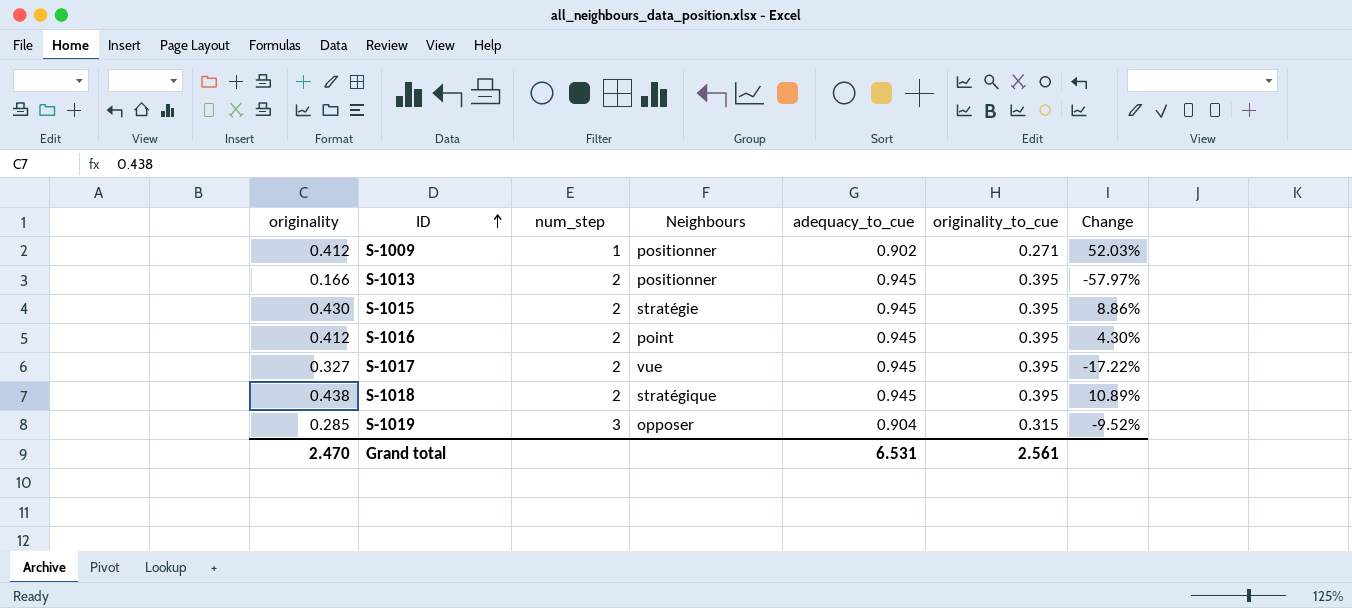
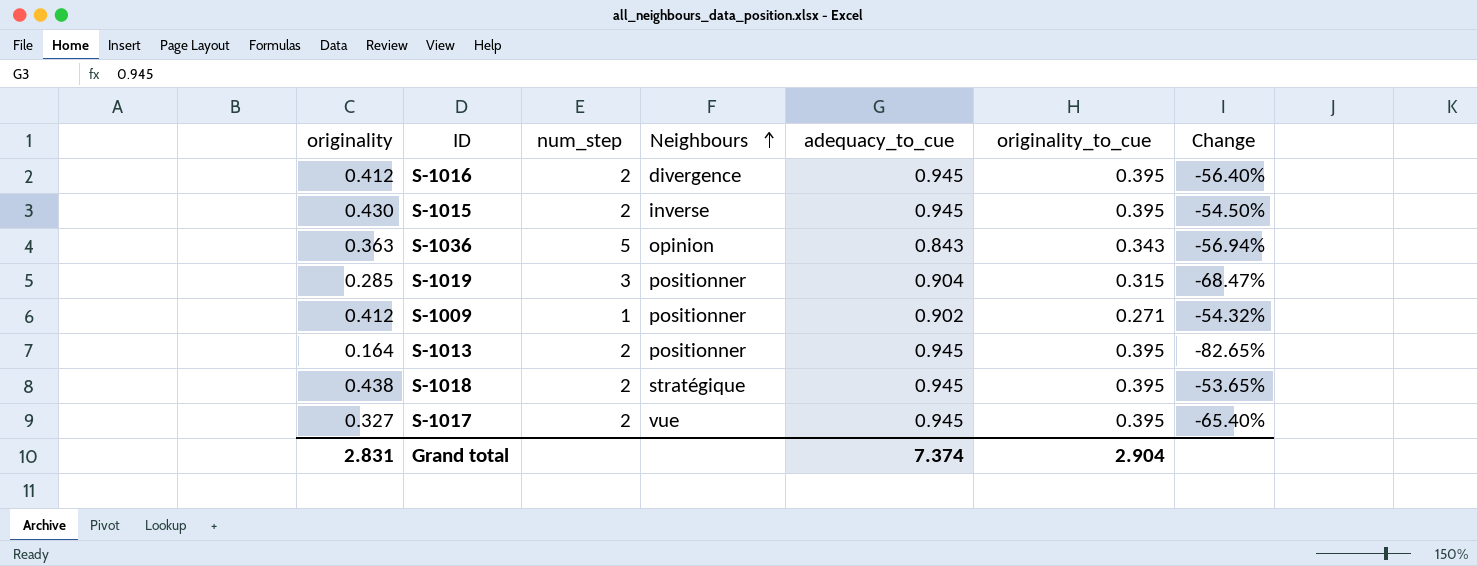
row order: ID ascending -> Neighbours ascending
column Change | formula: ([originality] - [originality_to_cue]) / [originality_to_cue] -> ([originality] - [adequacy_to_cue]) / [adequacy_to_cue]
S-1016 | Neighbours: point -> divergence
S-1015 | Neighbours: stratégie -> inverse
row S-1036: none -> 0.363 | 5 | opinion | 0.843 | 0.343 | -56.94%
S-1019 | Neighbours: opposer -> positionner
S-1013 | originality: 0.166 -> 0.164
Grand total | originality: 2.470 -> 2.831
Grand total | adequacy_to_cue: 6.531 -> 7.374
Grand total | originality_to_cue: 2.561 -> 2.904

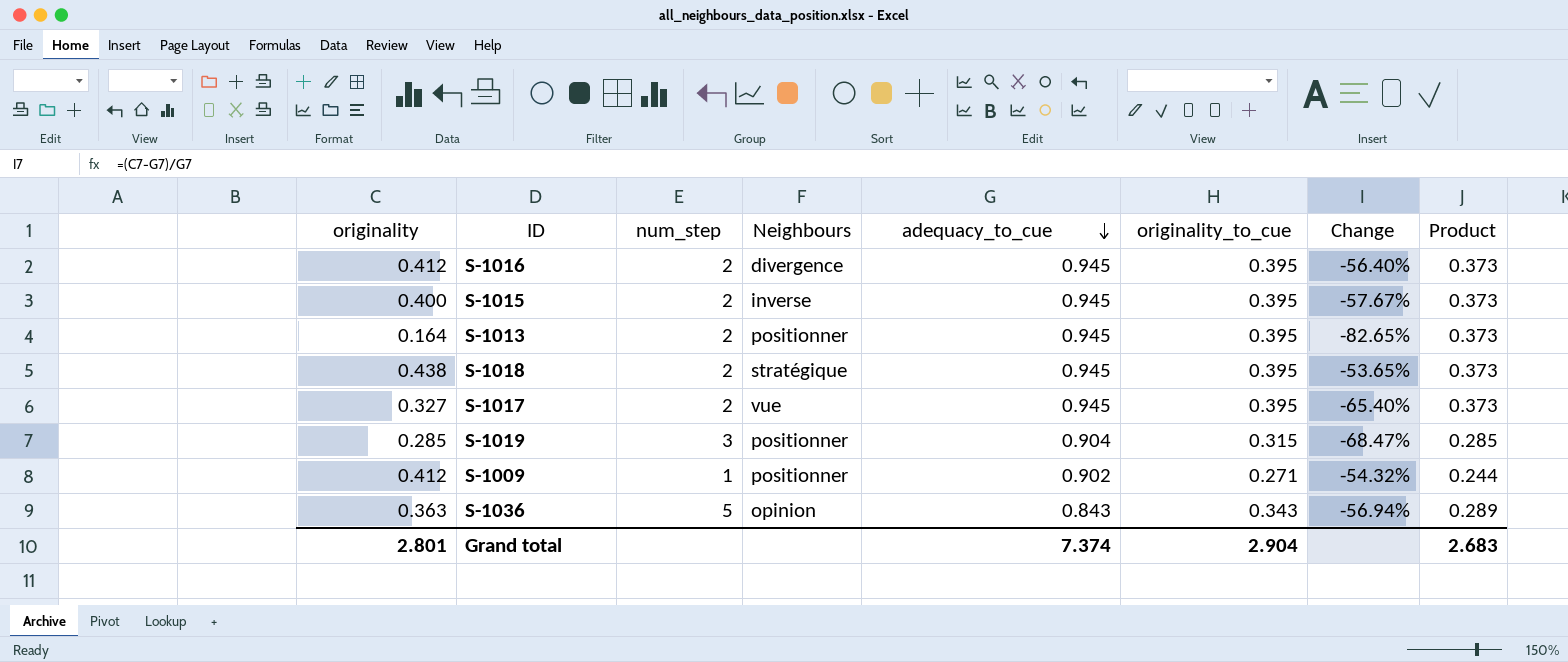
row order: Neighbours ascending -> adequacy_to_cue descending
column Product | formula: none -> [adequacy_to_cue] * [originality_to_cue]
S-1015 | originality: 0.430 -> 0.400
S-1015 | Change: -54.50% -> -57.67%
Grand total | originality: 2.831 -> 2.801

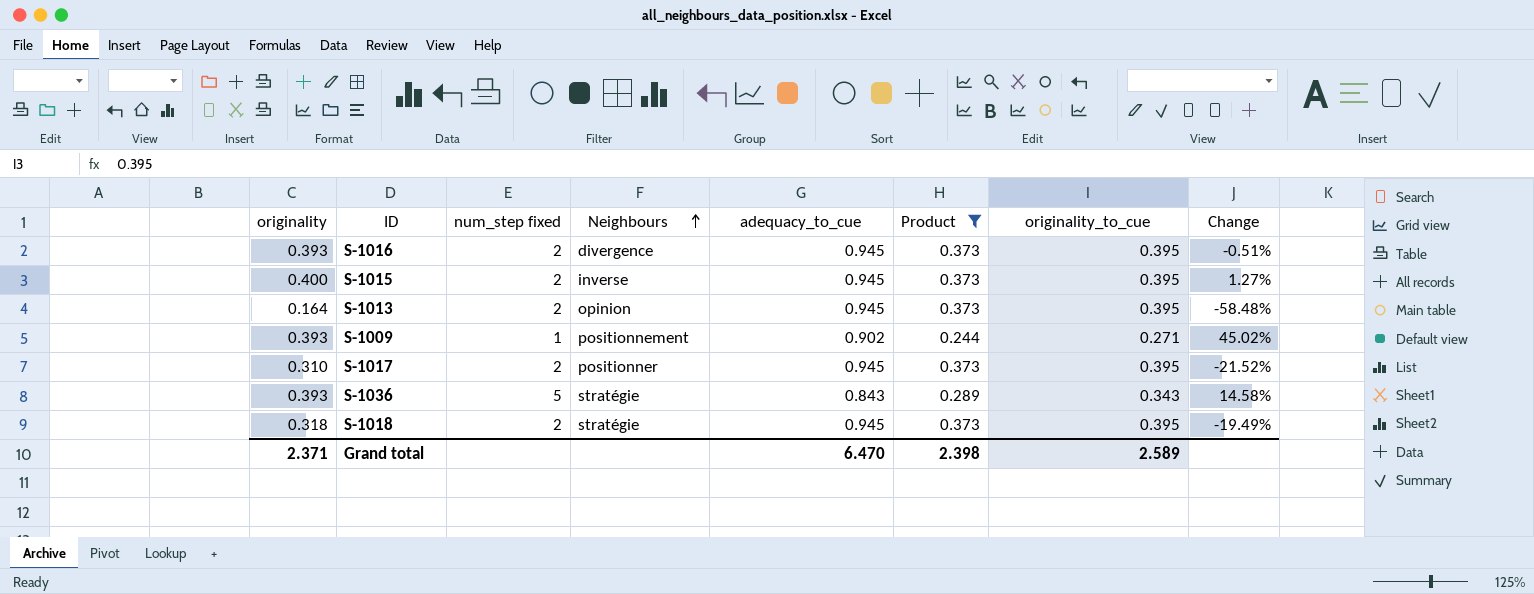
filter: none -> Product != 0.285
row order: adequacy_to_cue descending -> Neighbours ascending
column name: num_step -> num_step fixed
column Product | position: 8 -> 6
column Change | formula: ([originality] - [adequacy_to_cue]) / [adequacy_to_cue] -> ([originality] - [originality_to_cue]) / [originality_to_cue]
S-1016 | originality: 0.412 -> 0.393
S-1013 | Neighbours: positionner -> opinion
S-1009 | originality: 0.412 -> 0.393
S-1009 | Neighbours: positionner -> positionnement
S-1017 | originality: 0.327 -> 0.310
S-1017 | Neighbours: vue -> positionner
S-1036 | originality: 0.363 -> 0.393
S-1036 | Neighbours: opinion -> stratégie
S-1018 | originality: 0.438 -> 0.318
S-1018 | Neighbours: stratégique -> stratégie
Grand total | originality: 2.801 -> 2.371
Grand total | adequacy_to_cue: 7.374 -> 6.470
Grand total | Product: 2.683 -> 2.398
Grand total | originality_to_cue: 2.904 -> 2.589

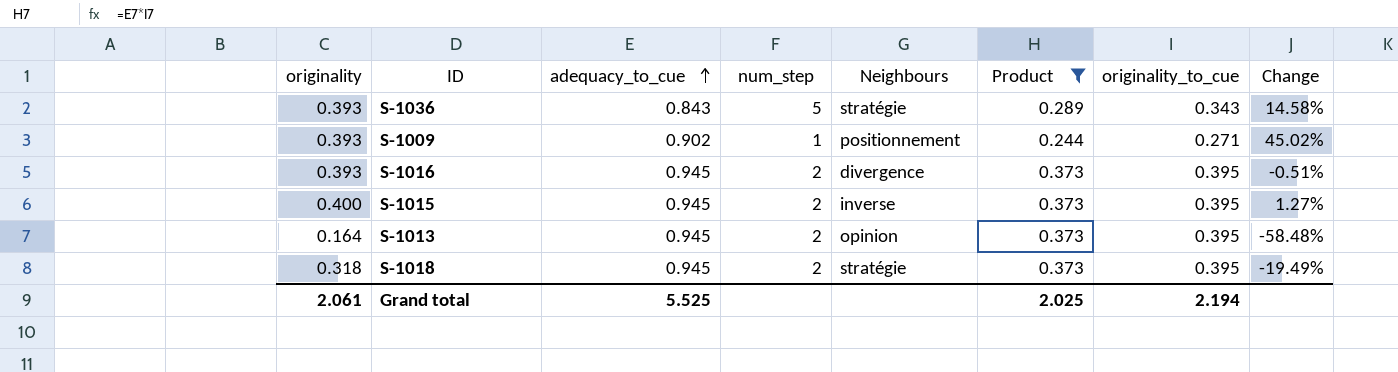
row order: Neighbours ascending -> adequacy_to_cue ascending
column adequacy_to_cue | position: 5 -> 3
column name: num_step fixed -> num_step
row S-1017: 0.310 | 2 | positionner | 0.945 | 0.373 | 0.395 | -21.52% -> none
Grand total | originality: 2.371 -> 2.061
Grand total | adequacy_to_cue: 6.470 -> 5.525
Grand total | Product: 2.398 -> 2.025
Grand total | originality_to_cue: 2.589 -> 2.194

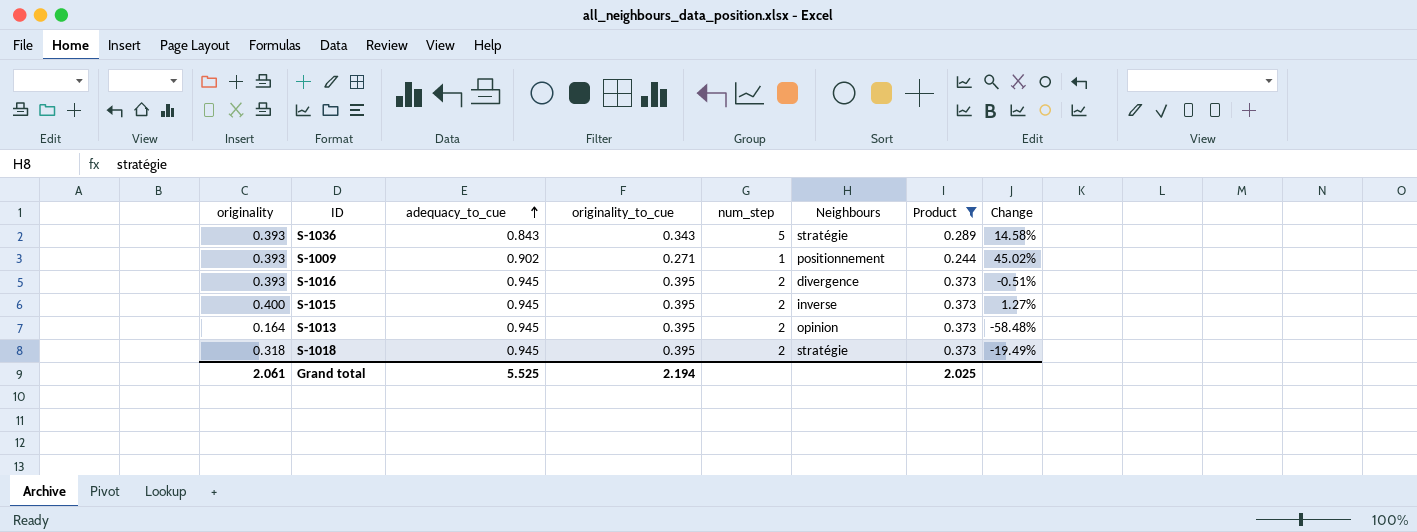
column originality_to_cue | position: 7 -> 4

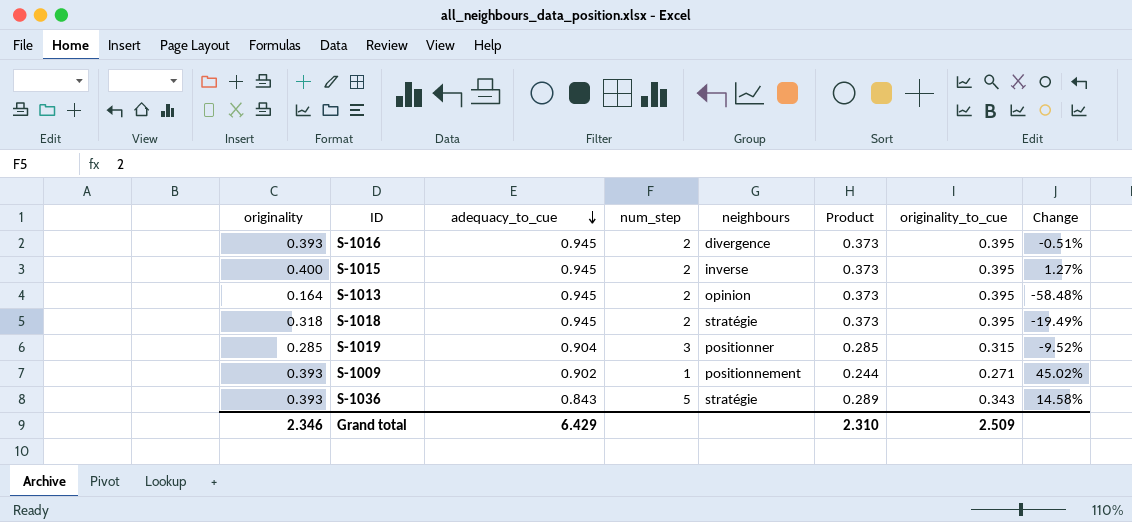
filter: Product != 0.285 -> none
row order: adequacy_to_cue ascending -> adequacy_to_cue descending
column name: Neighbours -> neighbours
column originality_to_cue | position: 4 -> 7
Grand total | originality: 2.061 -> 2.346
Grand total | adequacy_to_cue: 5.525 -> 6.429
Grand total | Product: 2.025 -> 2.310
Grand total | originality_to_cue: 2.194 -> 2.509

